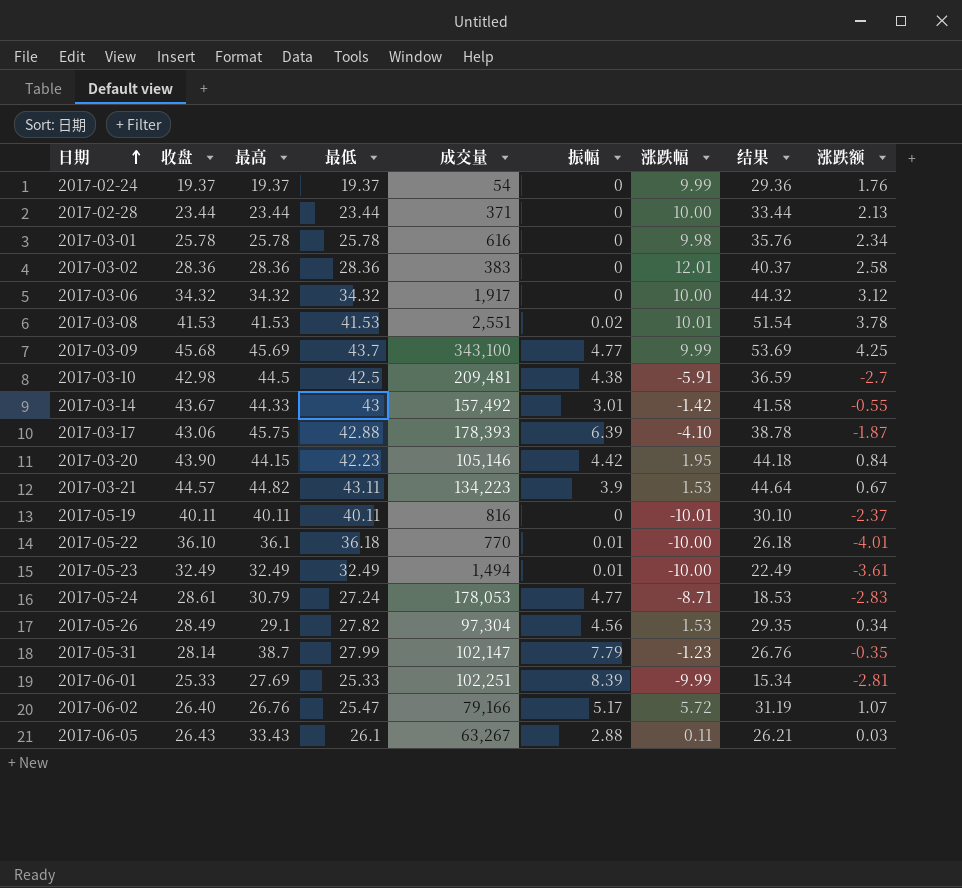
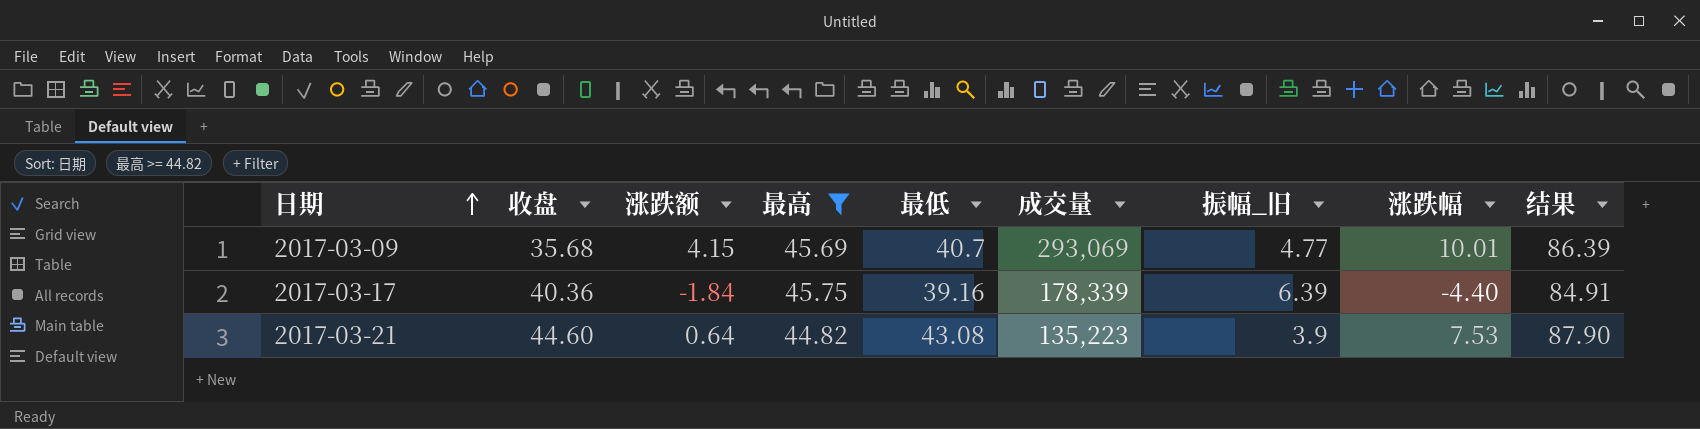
filter: none -> 最高 >= 44.82
column 涨跌额 | position: 9 -> 3
column name: 振幅 -> 振幅_旧
column 结果 | formula: [最低] + [涨跌幅] -> [最高] + [最低]
2017-03-09 | 收盘: 45.68 -> 35.68
2017-03-09 | 涨跌额: 4.25 -> 4.15
2017-03-09 | 最低: 43.7 -> 40.7
2017-03-09 | 成交量: 343,100 -> 293,069
2017-03-09 | 涨跌幅: 9.99 -> 10.01
2017-03-17 | 收盘: 43.06 -> 40.36
2017-03-17 | 涨跌额: -1.87 -> -1.84
2017-03-17 | 最低: 42.88 -> 39.16
2017-03-17 | 成交量: 178,393 -> 178,339
2017-03-17 | 涨跌幅: -4.10 -> -4.40
2017-03-21 | 收盘: 44.57 -> 44.60
2017-03-21 | 涨跌额: 0.67 -> 0.64
2017-03-21 | 最低: 43.11 -> 43.08
2017-03-21 | 成交量: 134,223 -> 135,223
2017-03-21 | 涨跌幅: 1.53 -> 7.53

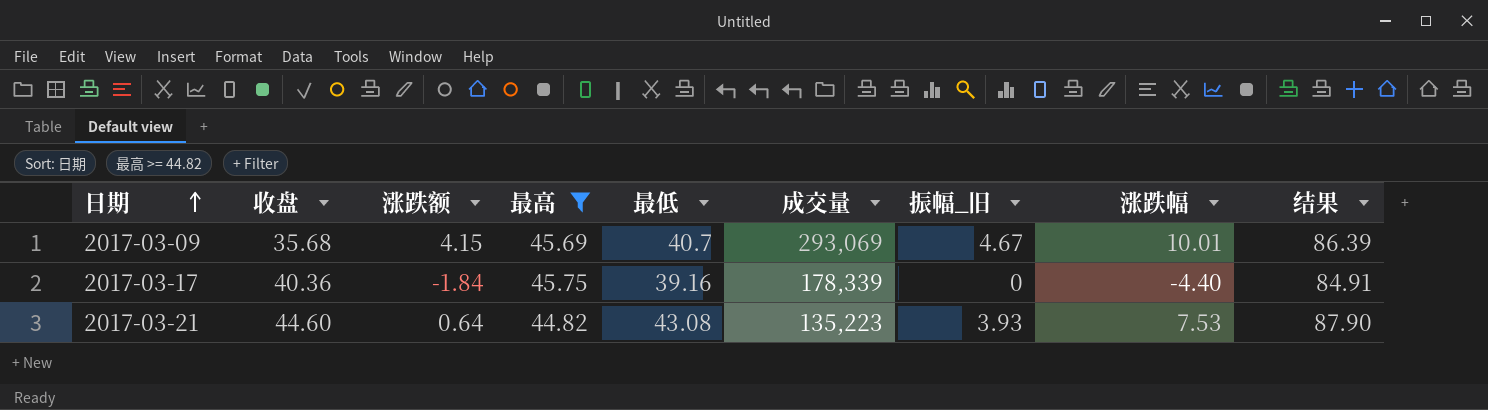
2017-03-09 | 振幅_旧: 4.77 -> 4.67
2017-03-17 | 振幅_旧: 6.39 -> 0
2017-03-21 | 振幅_旧: 3.9 -> 3.93

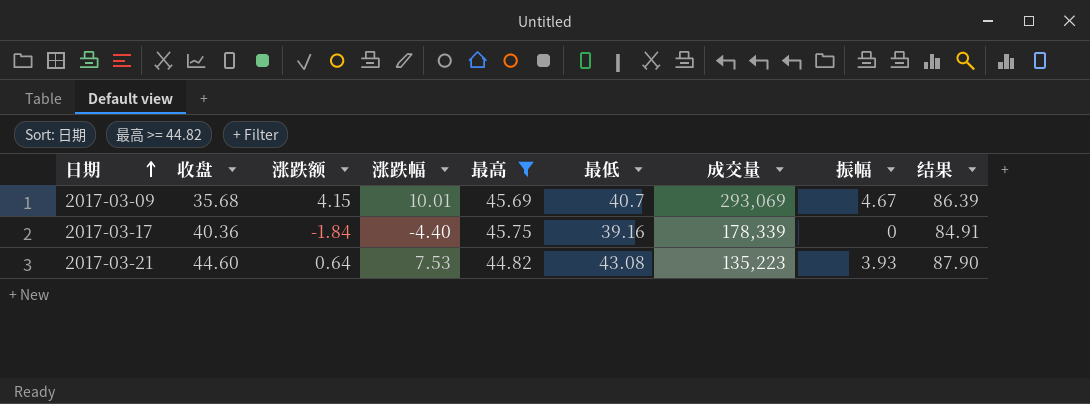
column 涨跌幅 | position: 8 -> 4
column name: 振幅_旧 -> 振幅

